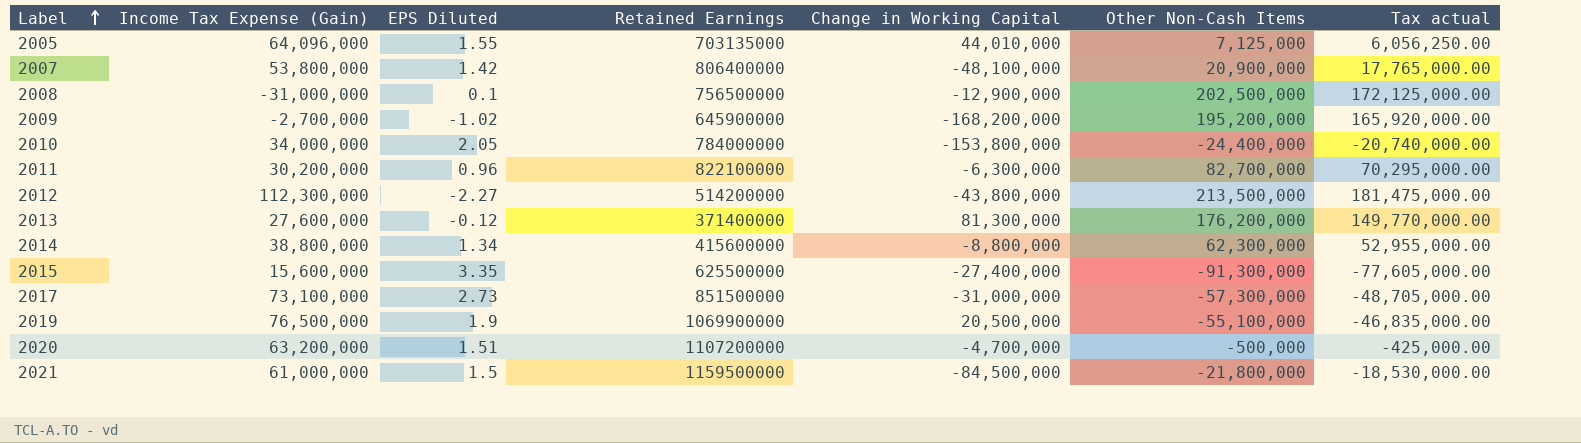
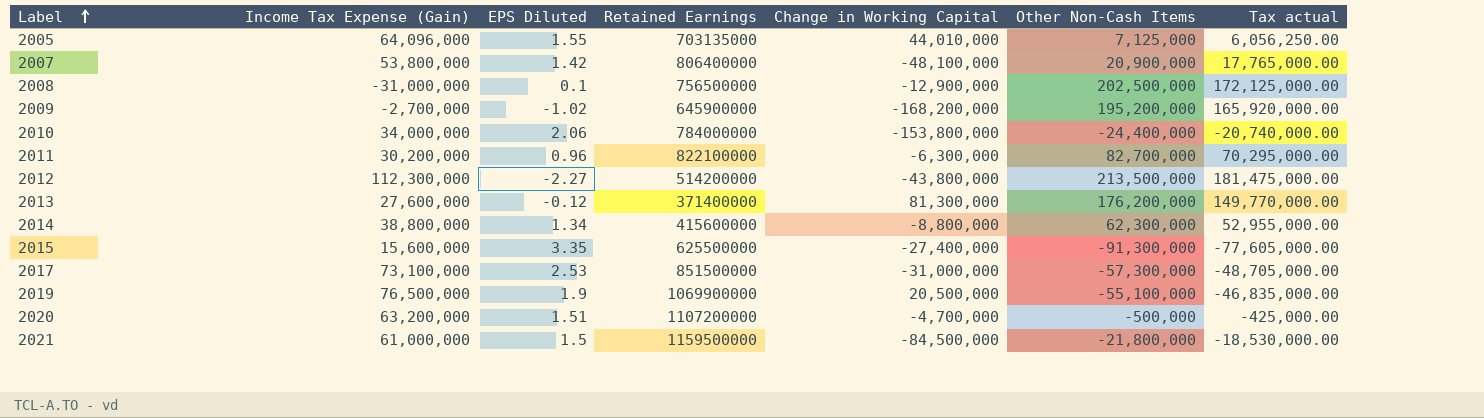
2010 | EPS Diluted: 2.05 -> 2.06
2017 | EPS Diluted: 2.73 -> 2.53

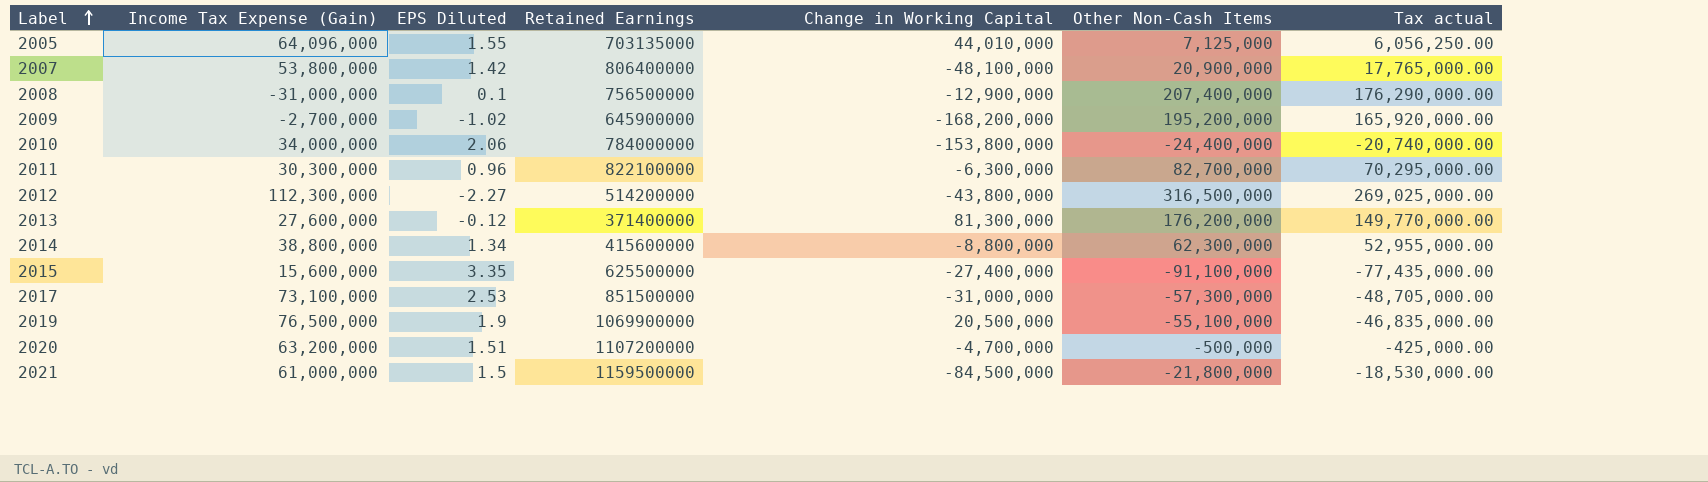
2008 | Other Non-Cash Items: 202,500,000 -> 207,400,000
2008 | Tax actual: 172,125,000.00 -> 176,290,000.00
2011 | Income Tax Expense (Gain): 30,200,000 -> 30,300,000
2012 | Other Non-Cash Items: 213,500,000 -> 316,500,000
2012 | Tax actual: 181,475,000.00 -> 269,025,000.00
2015 | Other Non-Cash Items: -91,300,000 -> -91,100,000
2015 | Tax actual: -77,605,000.00 -> -77,435,000.00

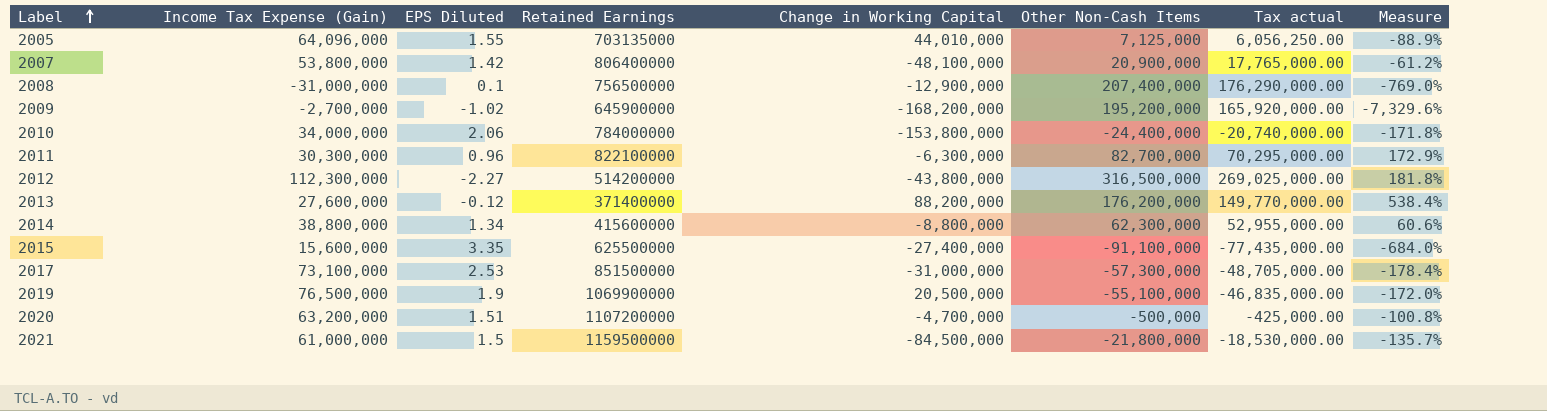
column Measure | formula: none -> ([Other Non-Cash Items] - [Income Tax Expense (Gain)]) / [Income Tax Expense (Gain)]
2013 | Change in Working Capital: 81,300,000 -> 88,200,000

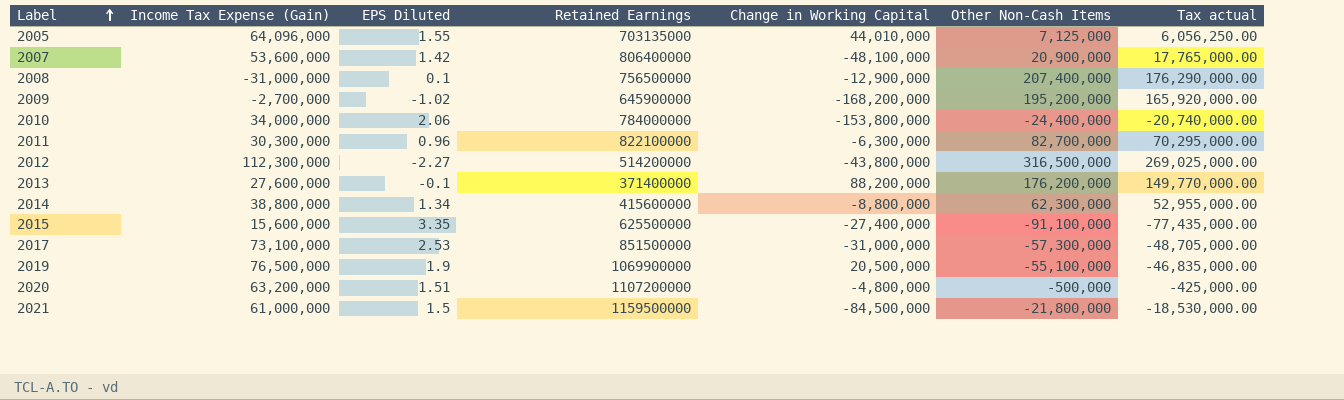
column Measure | formula: ([Other Non-Cash Items] - [Income Tax Expense (Gain)]) / [Income Tax Expense (Gain)] -> none
2007 | Income Tax Expense (Gain): 53,800,000 -> 53,600,000
2013 | EPS Diluted: -0.12 -> -0.1
2020 | Change in Working Capital: -4,700,000 -> -4,800,000

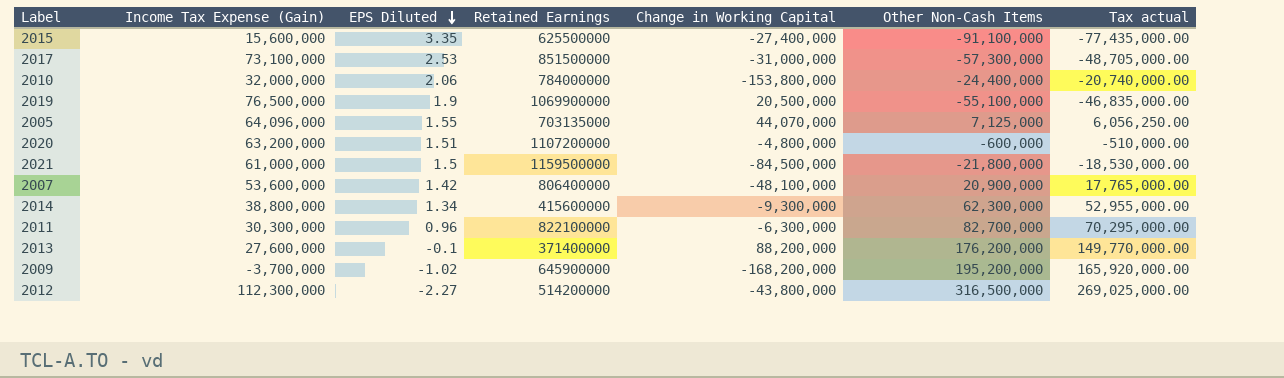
row order: Label ascending -> EPS Diluted descending
row 2008: -31,000,000 | 0.1 | 756500000 | -12,900,000 | 207,400,000 | 176,290,000.00 -> none
2010 | Income Tax Expense (Gain): 34,000,000 -> 32,000,000
2005 | Change in Working Capital: 44,010,000 -> 44,070,000
2020 | Other Non-Cash Items: -500,000 -> -600,000
2020 | Tax actual: -425,000.00 -> -510,000.00
2014 | Change in Working Capital: -8,800,000 -> -9,300,000
2009 | Income Tax Expense (Gain): -2,700,000 -> -3,700,000

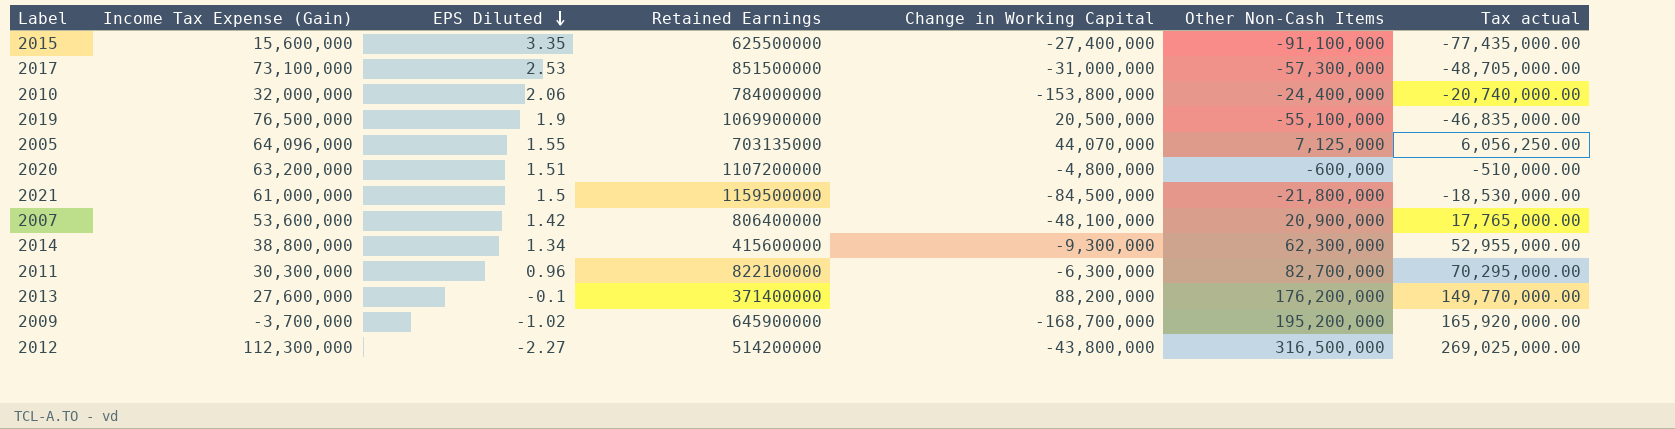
2009 | Change in Working Capital: -168,200,000 -> -168,700,000

